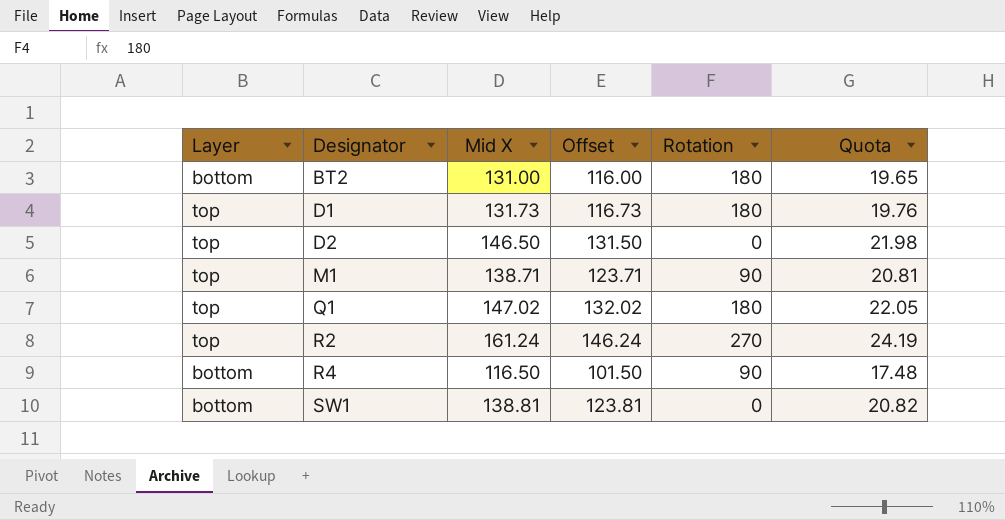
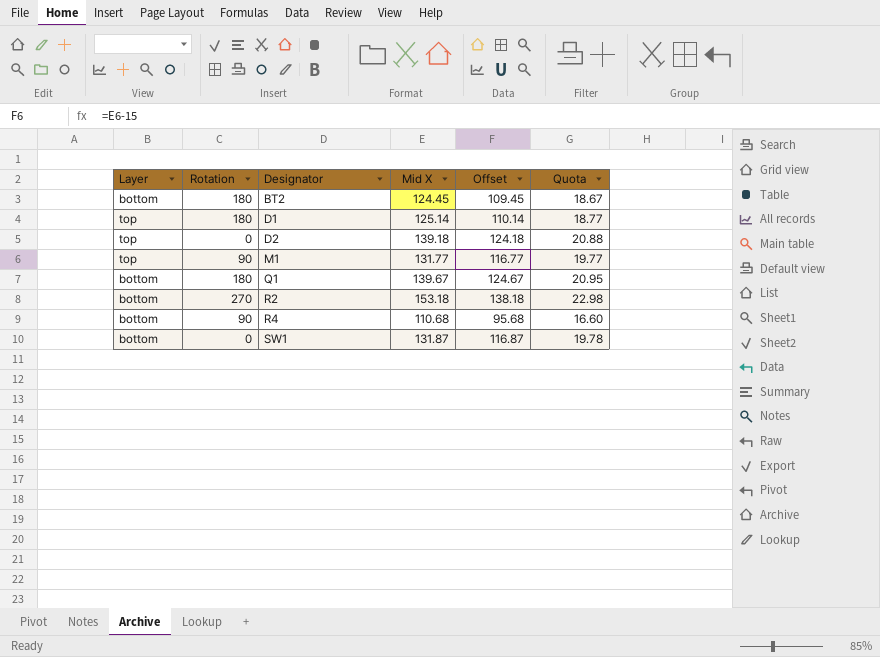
column Rotation | position: 5 -> 2
BT2 | Mid X: 131.00 -> 124.45
BT2 | Offset: 116.00 -> 109.45
BT2 | Quota: 19.65 -> 18.67
D1 | Mid X: 131.73 -> 125.14
D1 | Offset: 116.73 -> 110.14
D1 | Quota: 19.76 -> 18.77
D2 | Mid X: 146.50 -> 139.18
D2 | Offset: 131.50 -> 124.18
D2 | Quota: 21.98 -> 20.88
M1 | Mid X: 138.71 -> 131.77
M1 | Offset: 123.71 -> 116.77
M1 | Quota: 20.81 -> 19.77
Q1 | Layer: top -> bottom
Q1 | Mid X: 147.02 -> 139.67
Q1 | Offset: 132.02 -> 124.67
Q1 | Quota: 22.05 -> 20.95
R2 | Layer: top -> bottom
R2 | Mid X: 161.24 -> 153.18
R2 | Offset: 146.24 -> 138.18
R2 | Quota: 24.19 -> 22.98
R4 | Mid X: 116.50 -> 110.68
R4 | Offset: 101.50 -> 95.68
R4 | Quota: 17.48 -> 16.60
SW1 | Mid X: 138.81 -> 131.87
SW1 | Offset: 123.81 -> 116.87
SW1 | Quota: 20.82 -> 19.78

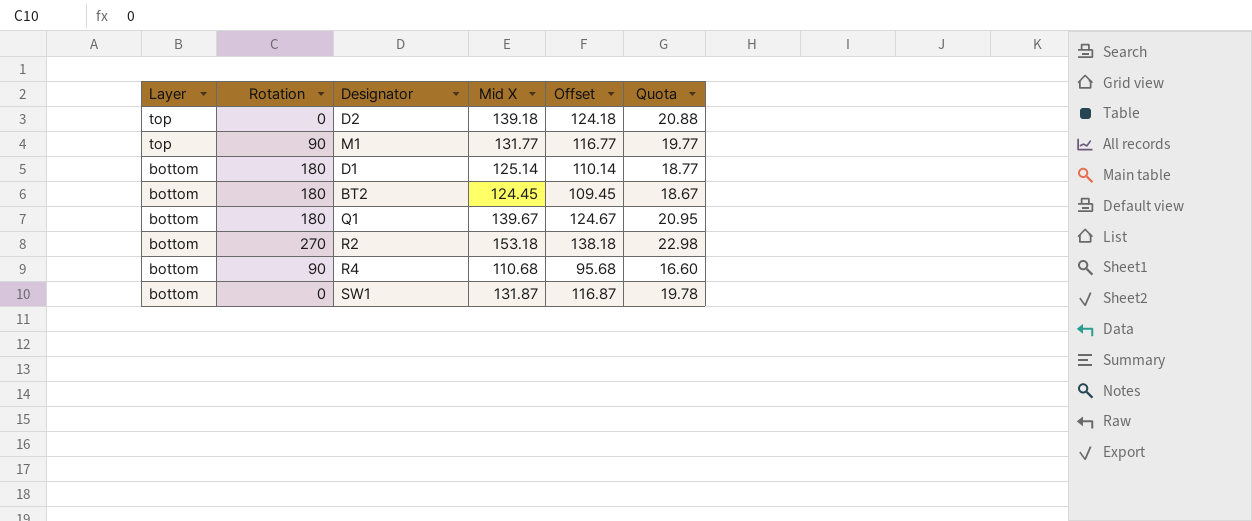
row order: Designator ascending -> Layer descending
D1 | Layer: top -> bottom

